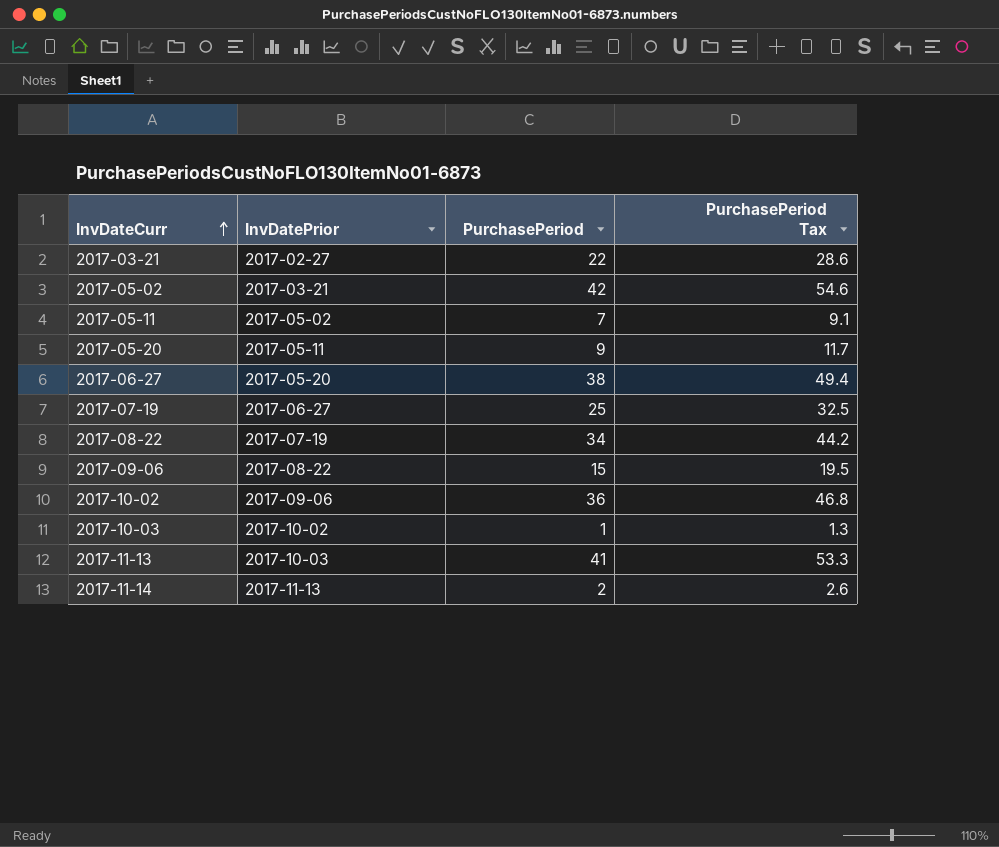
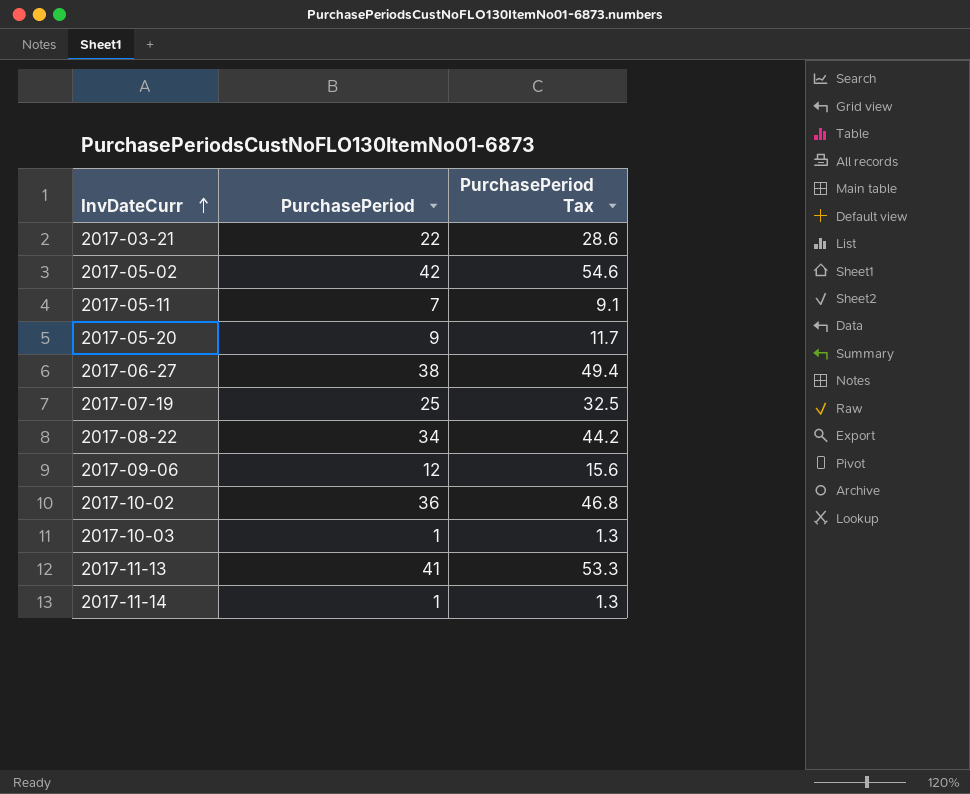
column InvDatePrior | position: 2 -> none
2017-09-06 | PurchasePeriod: 15 -> 12
2017-09-06 | PurchasePeriod Tax: 19.5 -> 15.6
2017-11-14 | PurchasePeriod: 2 -> 1
2017-11-14 | PurchasePeriod Tax: 2.6 -> 1.3

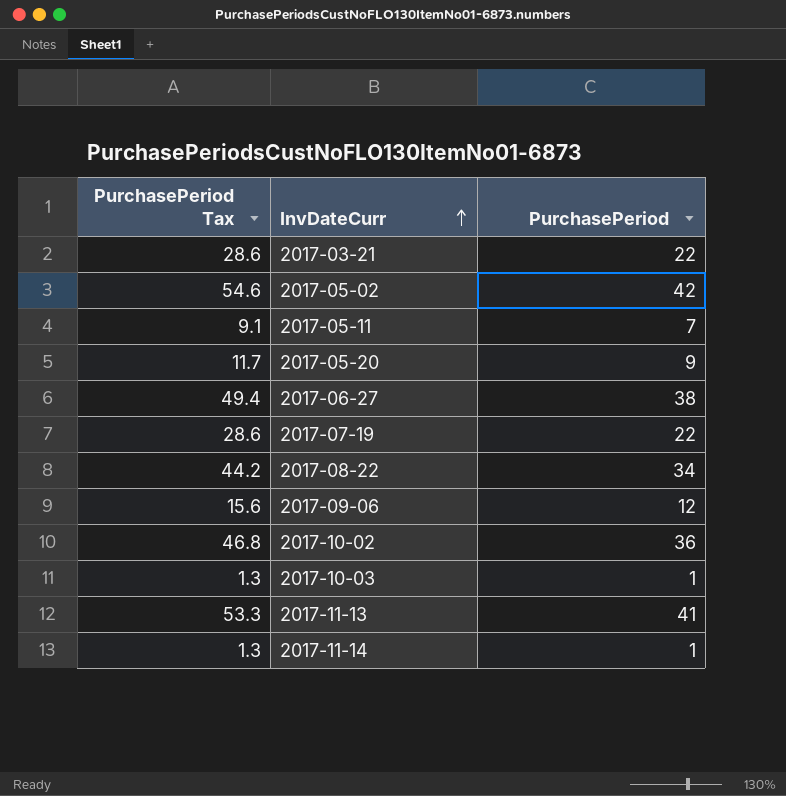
column PurchasePeriod Tax | position: 3 -> 1
2017-07-19 | PurchasePeriod Tax: 32.5 -> 28.6
2017-07-19 | PurchasePeriod: 25 -> 22

